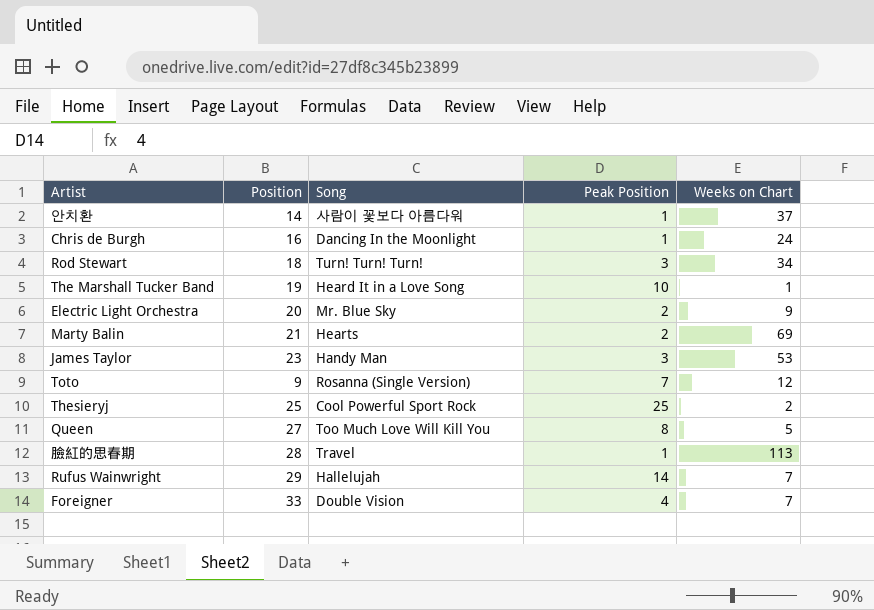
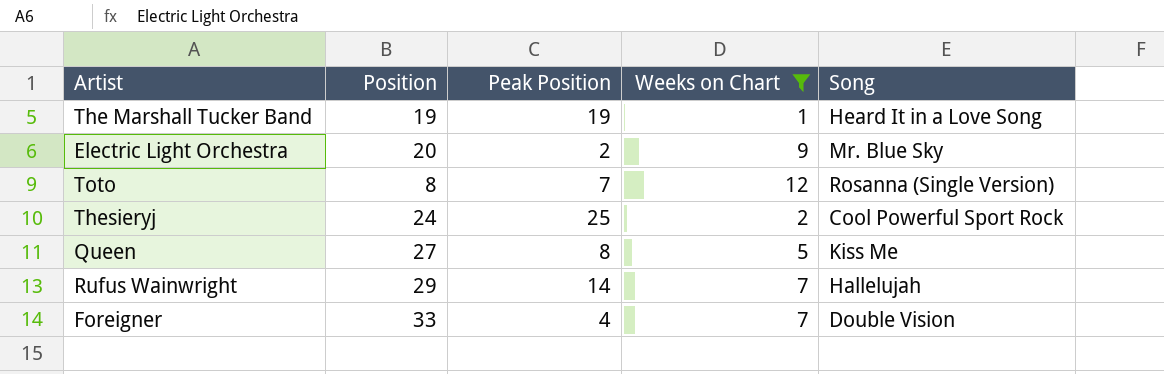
filter: none -> Weeks on Chart <= 12
column Song | position: 3 -> 5
The Marshall Tucker Band | Peak Position: 10 -> 19
Toto | Position: 9 -> 8
Thesieryj | Position: 25 -> 24
Queen | Song: Too Much Love Will Kill You -> Kiss Me

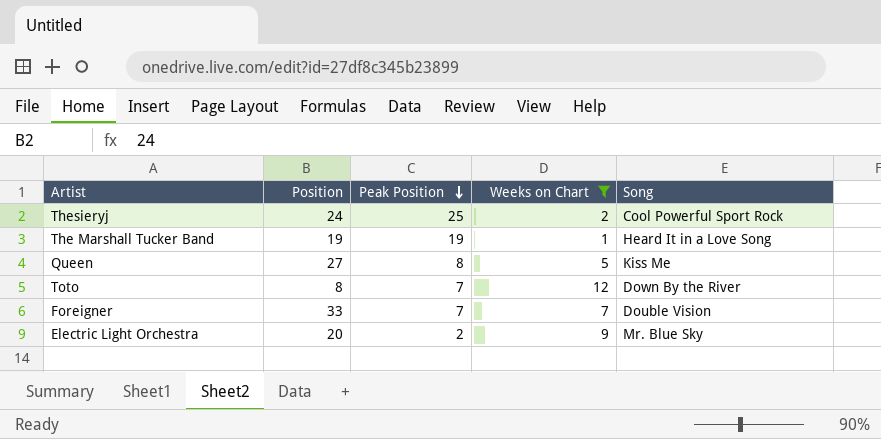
row order: none -> Peak Position descending
row Rufus Wainwright: 29 | 14 | 7 | Hallelujah -> none
Toto | Song: Rosanna (Single Version) -> Down By the River
Foreigner | Peak Position: 4 -> 7

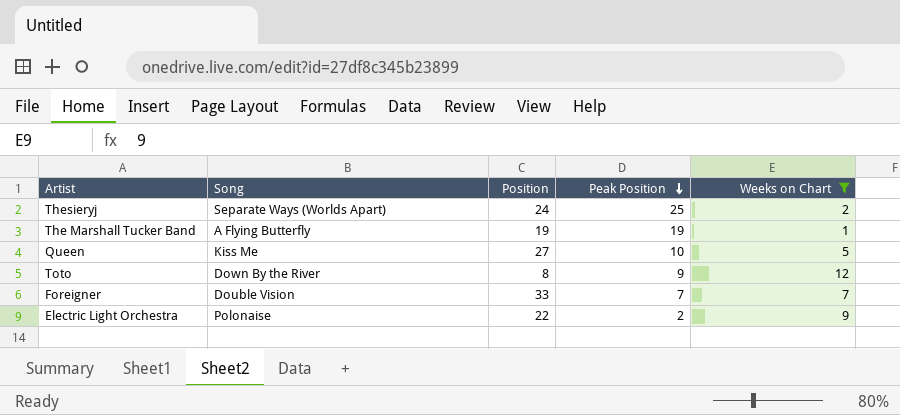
column Song | position: 5 -> 2
Thesieryj | Song: Cool Powerful Sport Rock -> Separate Ways (Worlds Apart)
The Marshall Tucker Band | Song: Heard It in a Love Song -> A Flying Butterfly
Queen | Peak Position: 8 -> 10
Toto | Peak Position: 7 -> 9
Electric Light Orchestra | Song: Mr. Blue Sky -> Polonaise
Electric Light Orchestra | Position: 20 -> 22

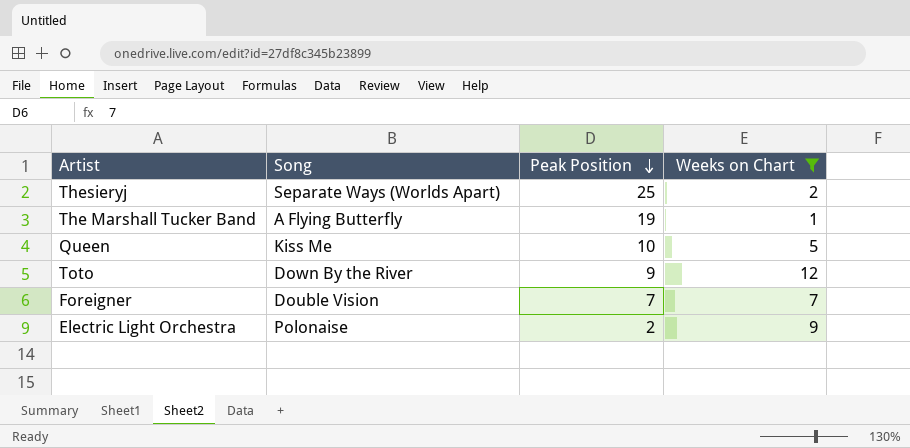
column Position | position: 3 -> none

